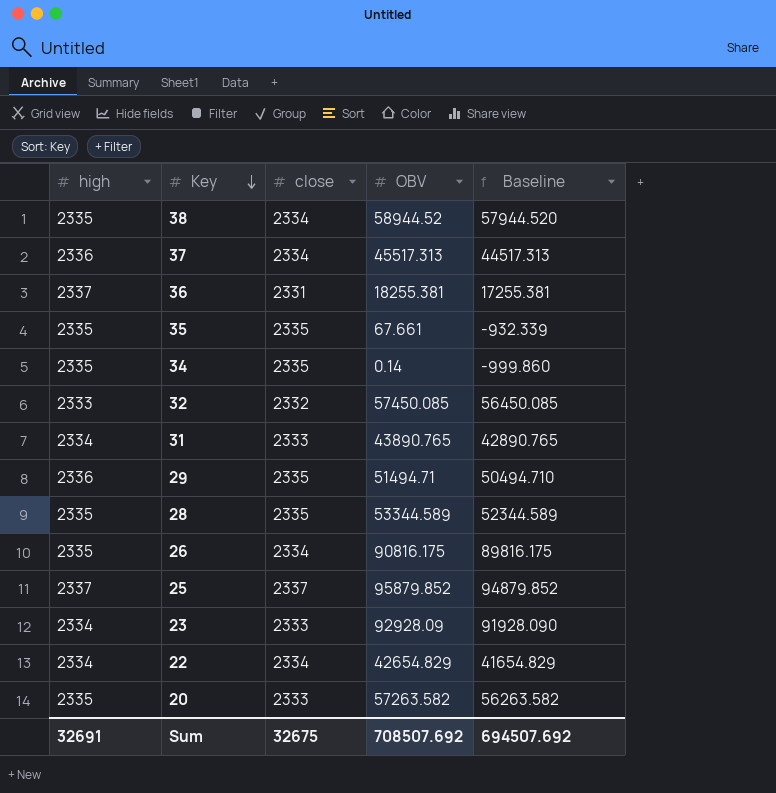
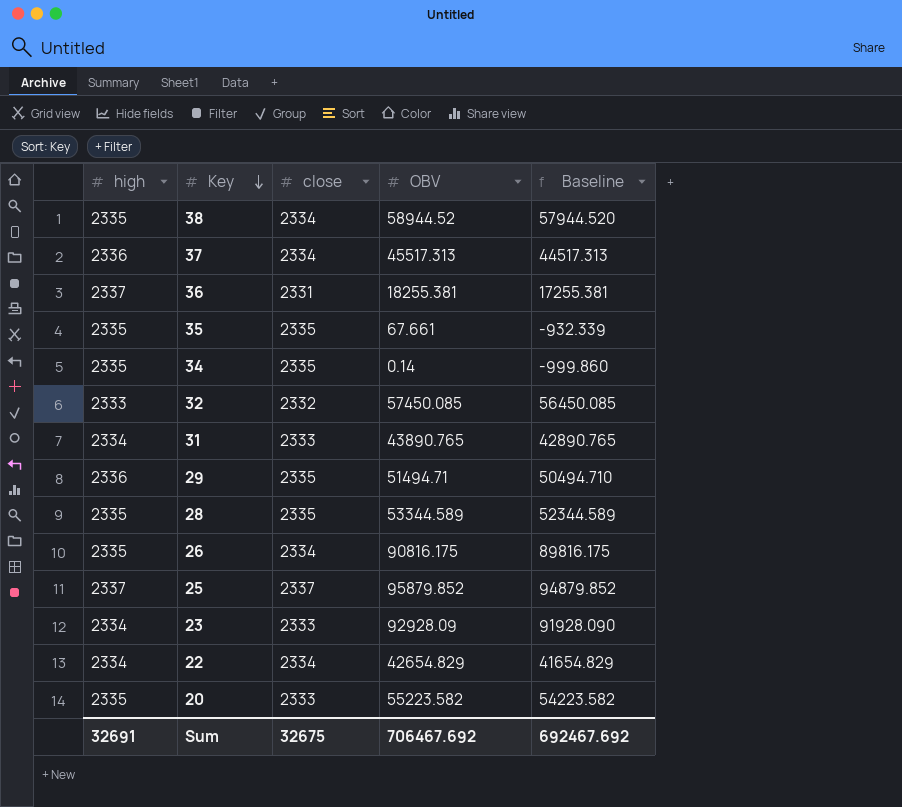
20 | OBV: 57263.582 -> 55223.582
20 | Baseline: 56263.582 -> 54223.582
Sum | OBV: 708507.692 -> 706467.692
Sum | Baseline: 694507.692 -> 692467.692

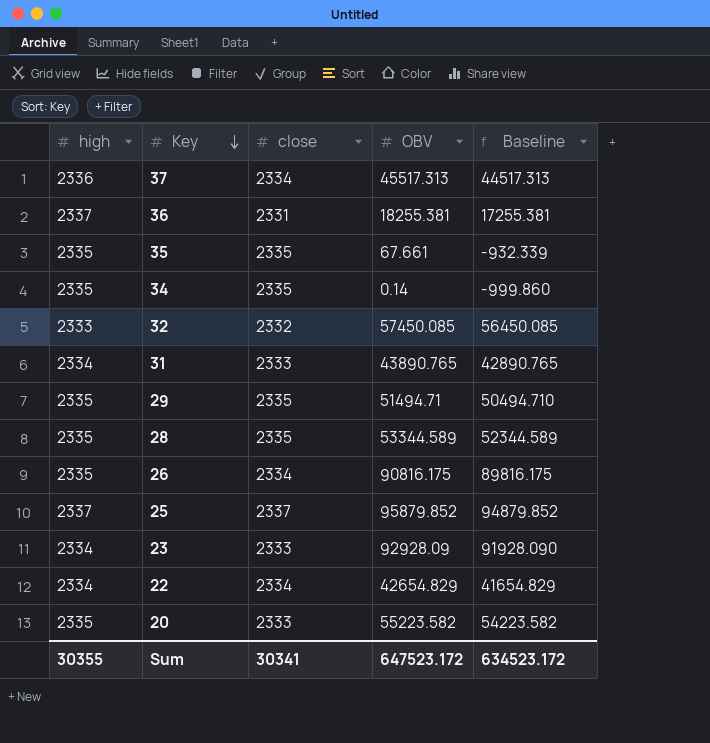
row 38: 2335 | 2334 | 58944.52 | 57944.520 -> none
29 | high: 2336 -> 2335
Sum | high: 32691 -> 30355
Sum | close: 32675 -> 30341
Sum | OBV: 706467.692 -> 647523.172
Sum | Baseline: 692467.692 -> 634523.172

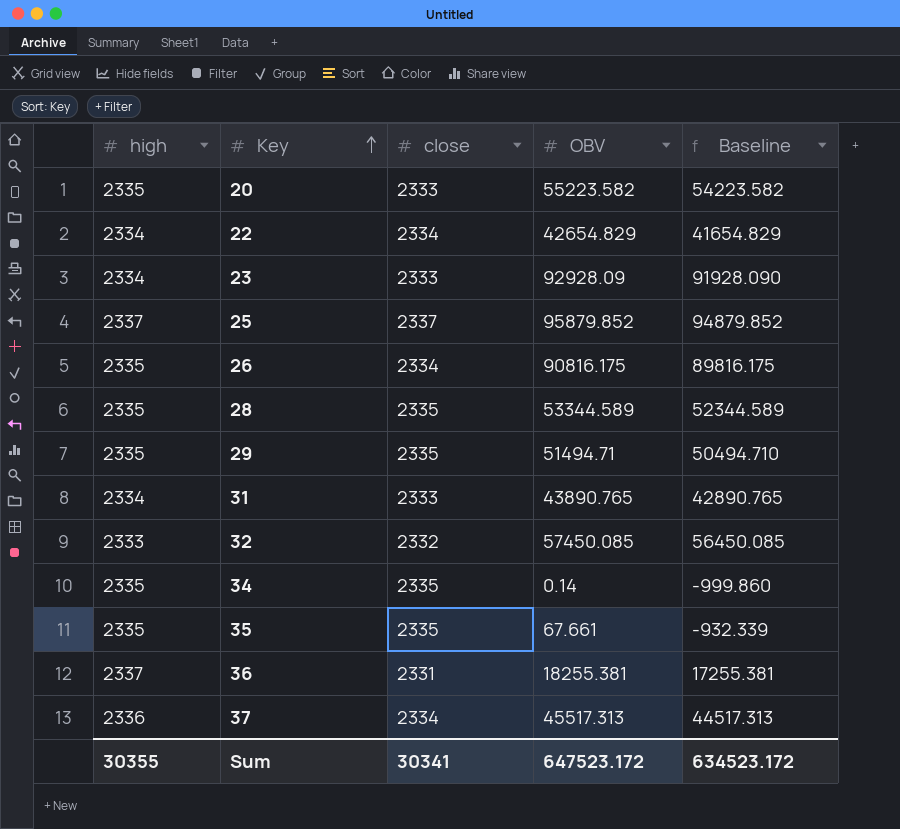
row order: Key descending -> Key ascending

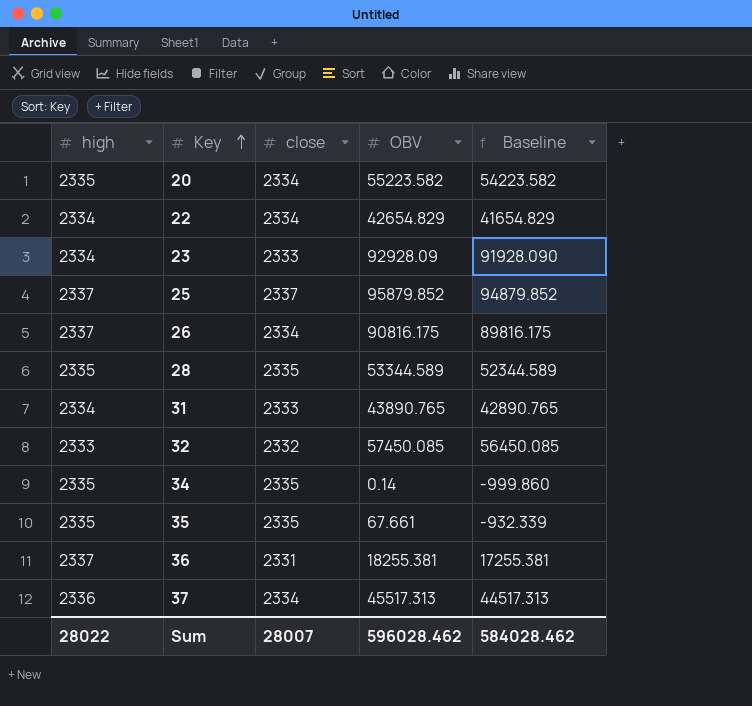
row 29: 2335 | 2335 | 51494.71 | 50494.710 -> none
20 | close: 2333 -> 2334
26 | high: 2335 -> 2337
Sum | high: 30355 -> 28022
Sum | close: 30341 -> 28007
Sum | OBV: 647523.172 -> 596028.462
Sum | Baseline: 634523.172 -> 584028.462

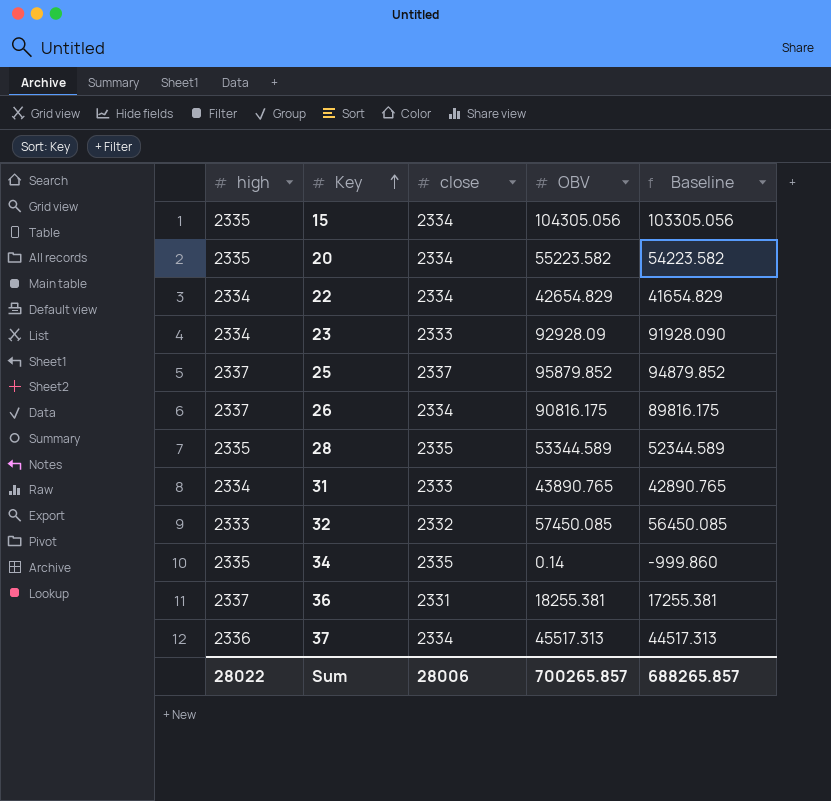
row 35: 2335 | 2335 | 67.661 | -932.339 -> none
row 15: none -> 2335 | 2334 | 104305.056 | 103305.056
Sum | close: 28007 -> 28006
Sum | OBV: 596028.462 -> 700265.857
Sum | Baseline: 584028.462 -> 688265.857

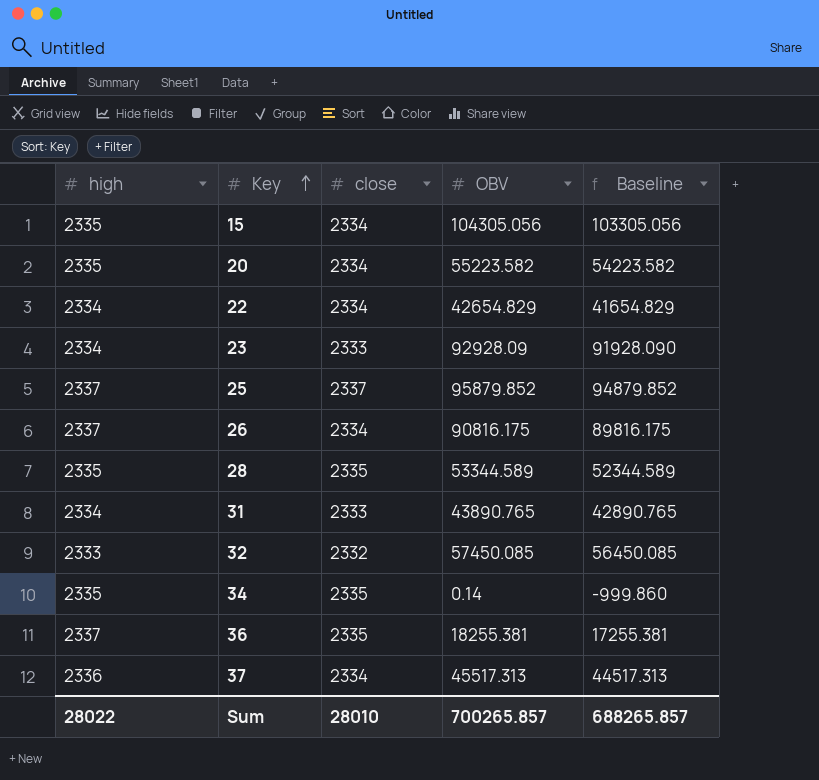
36 | close: 2331 -> 2335
Sum | close: 28006 -> 28010

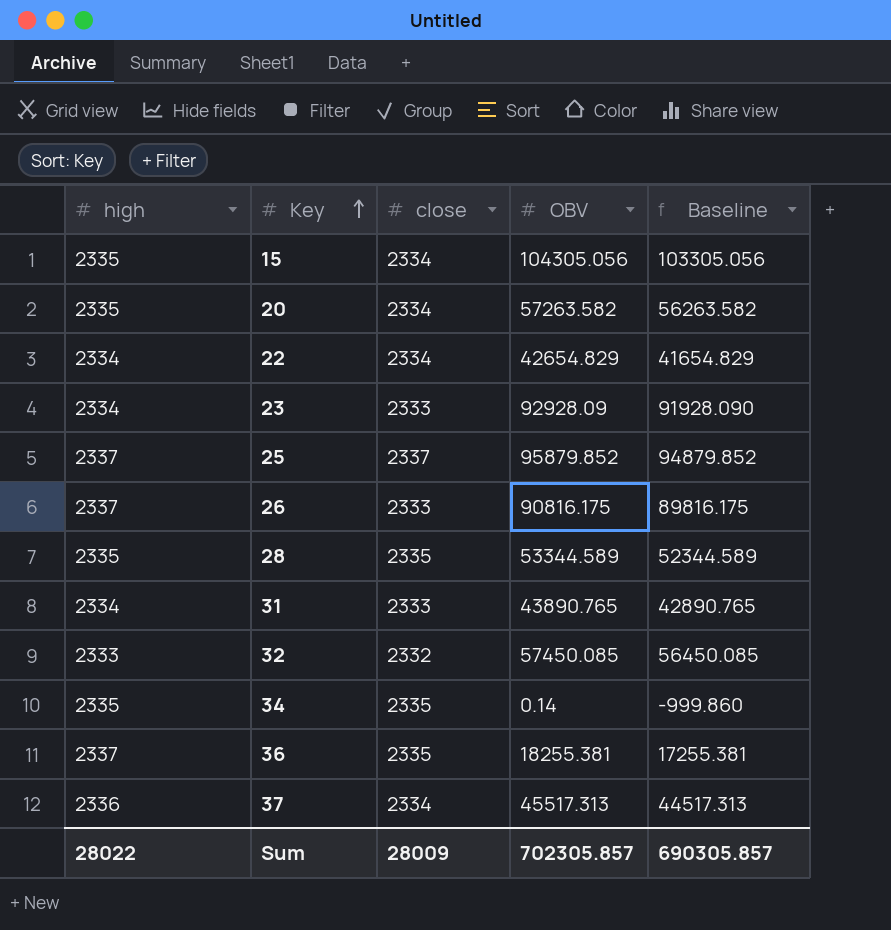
20 | OBV: 55223.582 -> 57263.582
20 | Baseline: 54223.582 -> 56263.582
26 | close: 2334 -> 2333
Sum | close: 28010 -> 28009
Sum | OBV: 700265.857 -> 702305.857
Sum | Baseline: 688265.857 -> 690305.857

